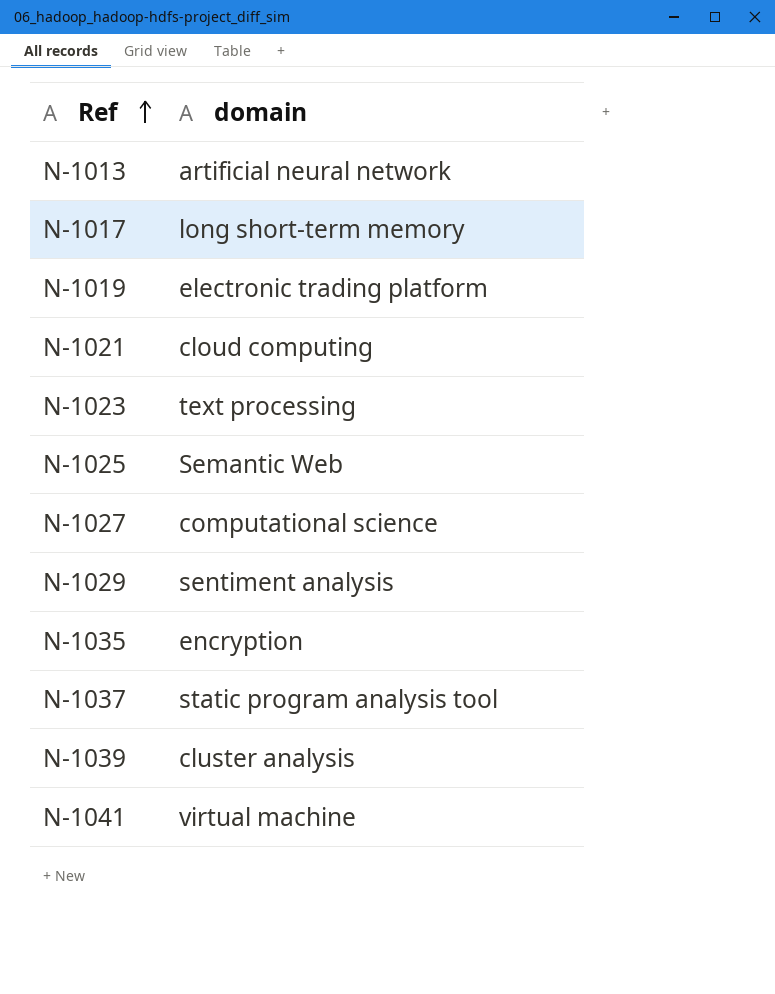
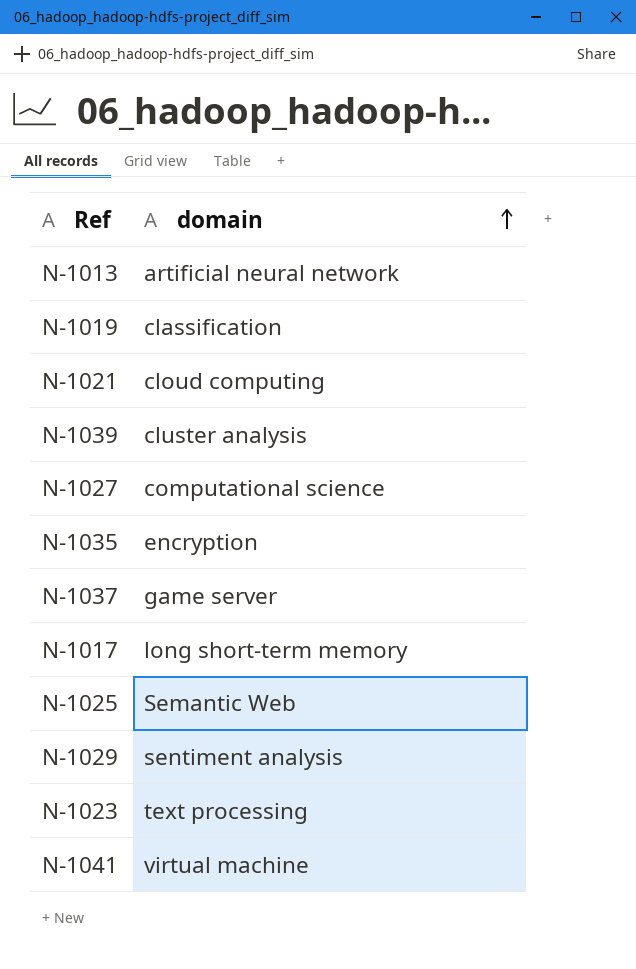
row order: Ref ascending -> domain ascending
N-1019 | domain: electronic trading platform -> classification
N-1037 | domain: static program analysis tool -> game server

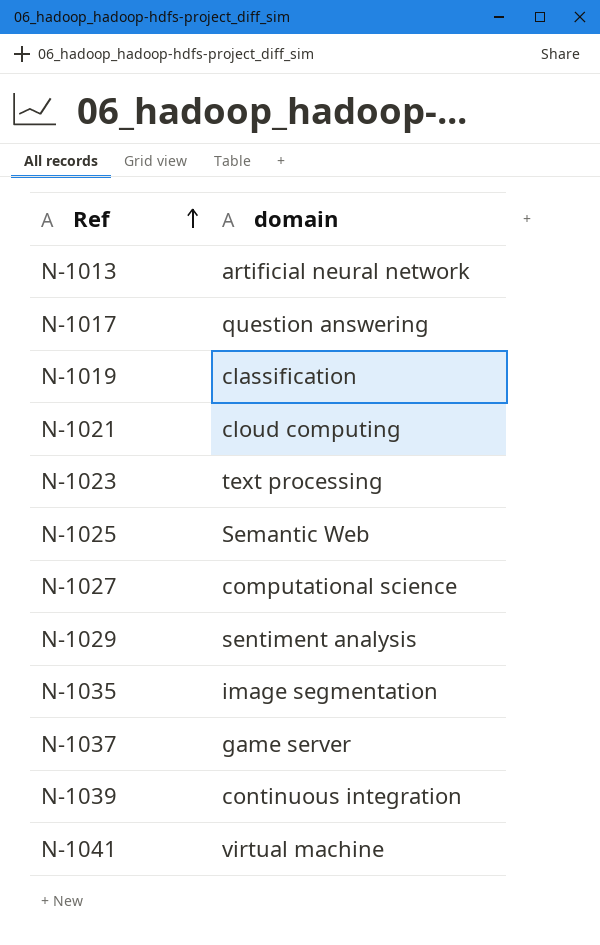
row order: domain ascending -> Ref ascending
N-1017 | domain: long short-term memory -> question answering
N-1035 | domain: encryption -> image segmentation
N-1039 | domain: cluster analysis -> continuous integration

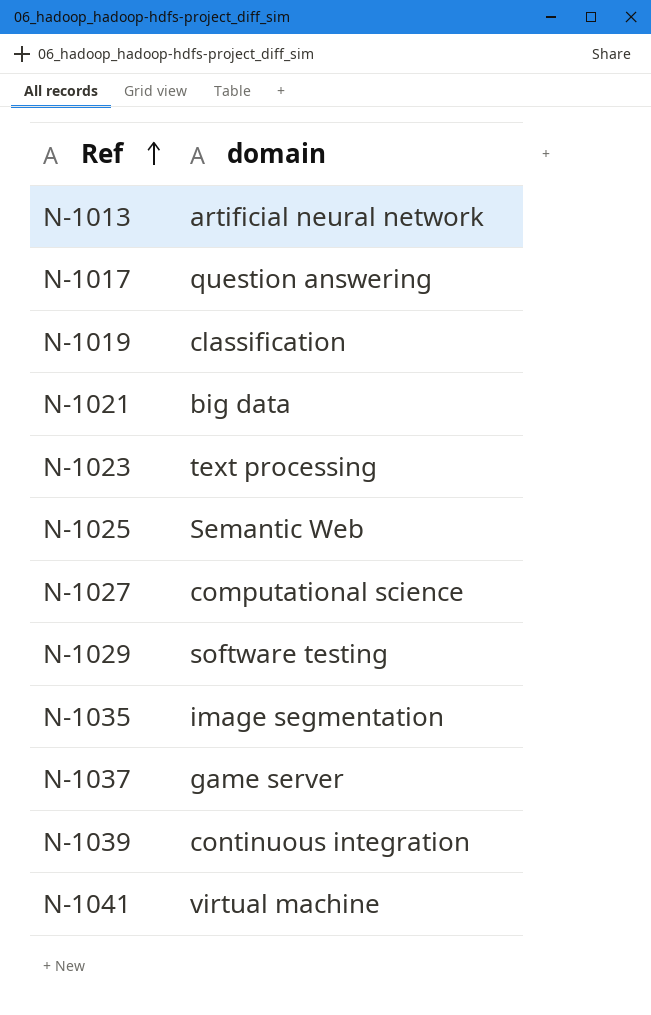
N-1021 | domain: cloud computing -> big data
N-1029 | domain: sentiment analysis -> software testing

